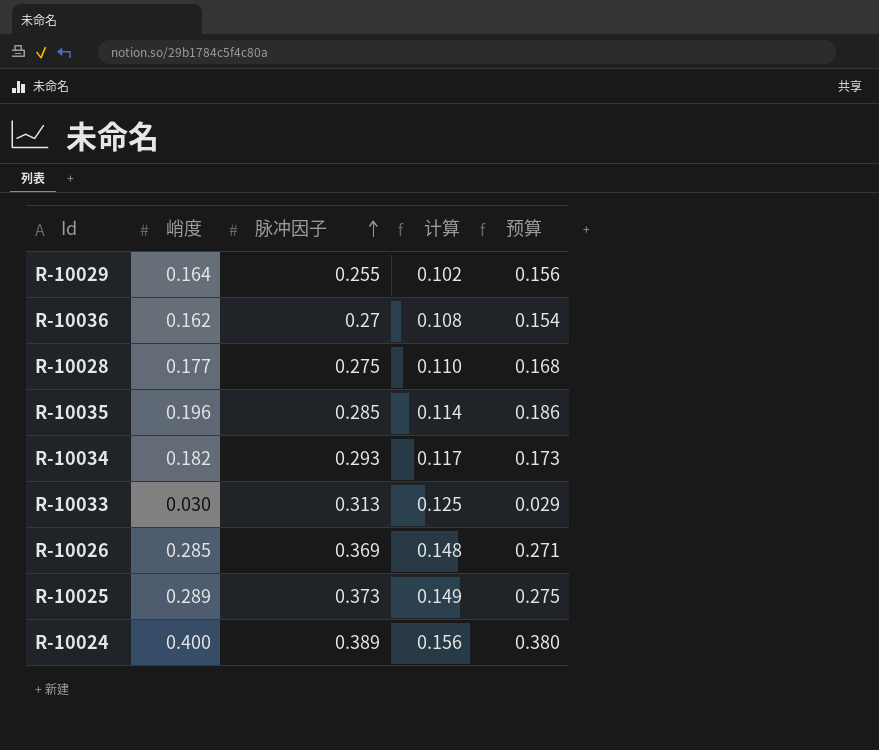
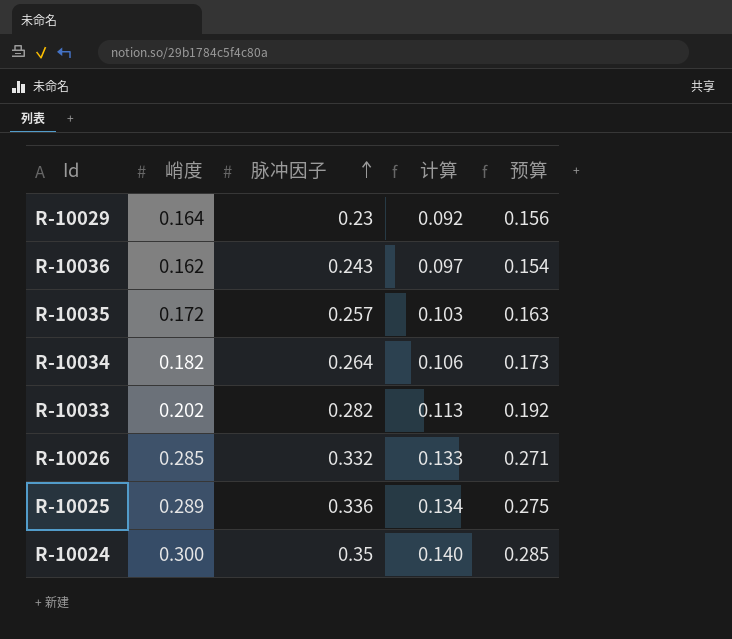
row R-10028: 0.177 | 0.275 | 0.110 | 0.168 -> none
R-10029 | 脉冲因子: 0.255 -> 0.23
R-10029 | 计算: 0.102 -> 0.092
R-10036 | 脉冲因子: 0.27 -> 0.243
R-10036 | 计算: 0.108 -> 0.097
R-10035 | 峭度: 0.196 -> 0.172
R-10035 | 脉冲因子: 0.285 -> 0.257
R-10035 | 计算: 0.114 -> 0.103
R-10035 | 预算: 0.186 -> 0.163
R-10034 | 脉冲因子: 0.293 -> 0.264
R-10034 | 计算: 0.117 -> 0.106
R-10033 | 峭度: 0.030 -> 0.202
R-10033 | 脉冲因子: 0.313 -> 0.282
R-10033 | 计算: 0.125 -> 0.113
R-10033 | 预算: 0.029 -> 0.192
R-10026 | 脉冲因子: 0.369 -> 0.332
R-10026 | 计算: 0.148 -> 0.133
R-10025 | 脉冲因子: 0.373 -> 0.336
R-10025 | 计算: 0.149 -> 0.134
R-10024 | 峭度: 0.400 -> 0.300
R-10024 | 脉冲因子: 0.389 -> 0.35
R-10024 | 计算: 0.156 -> 0.140
R-10024 | 预算: 0.380 -> 0.285

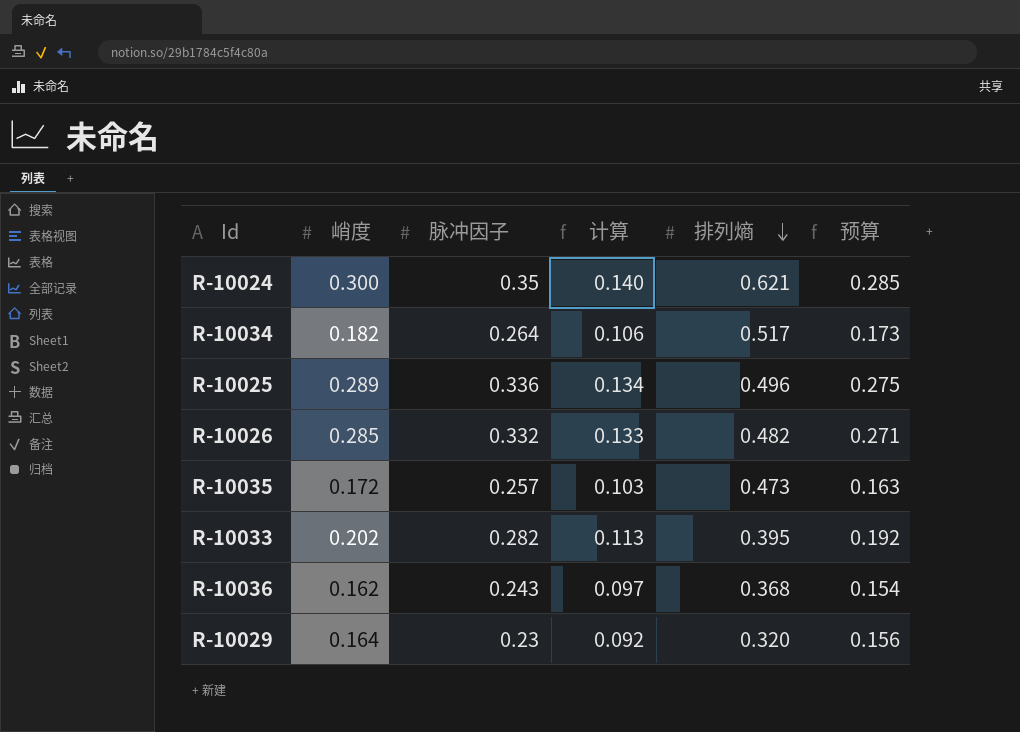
row order: 脉冲因子 ascending -> 排列熵 descending
column 排列熵 | position: none -> 5

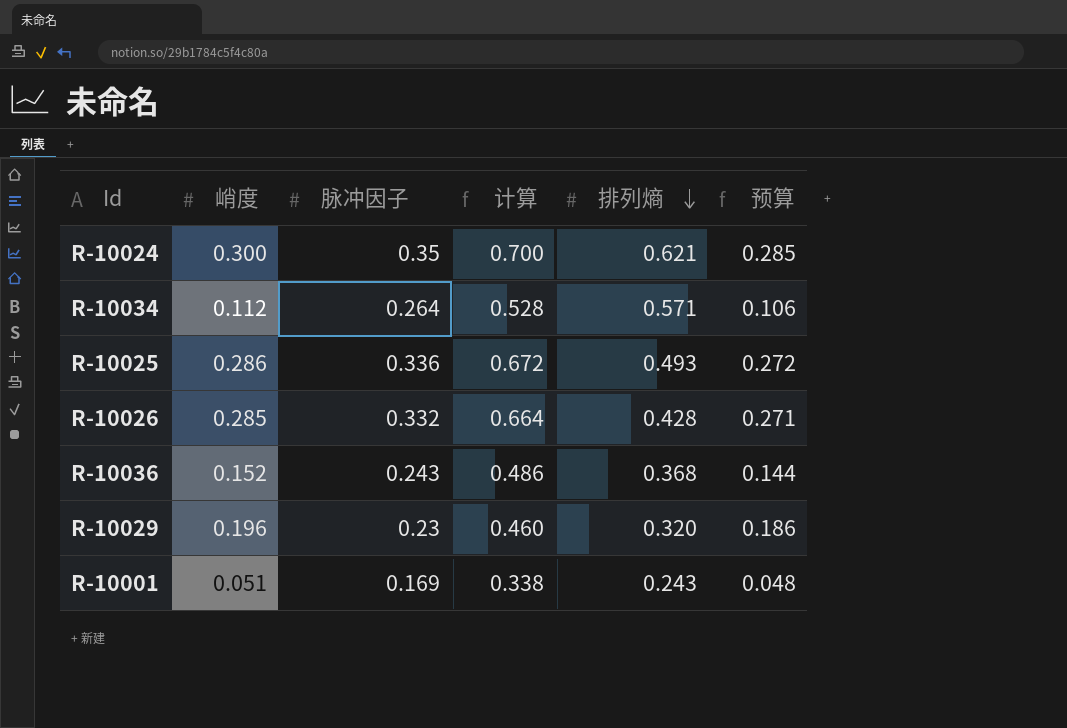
column 计算 | formula: [脉冲因子] * 0.4 -> [脉冲因子] * 2
row R-10035: 0.172 | 0.257 | 0.103 | 0.473 | 0.163 -> none
row R-10033: 0.202 | 0.282 | 0.113 | 0.395 | 0.192 -> none
R-10034 | 峭度: 0.182 -> 0.112
R-10034 | 排列熵: 0.517 -> 0.571
R-10034 | 预算: 0.173 -> 0.106
R-10025 | 峭度: 0.289 -> 0.286
R-10025 | 排列熵: 0.496 -> 0.493
R-10025 | 预算: 0.275 -> 0.272
R-10026 | 排列熵: 0.482 -> 0.428
R-10036 | 峭度: 0.162 -> 0.152
R-10036 | 预算: 0.154 -> 0.144
R-10029 | 峭度: 0.164 -> 0.196
R-10029 | 预算: 0.156 -> 0.186
row R-10001: none -> 0.051 | 0.169 | 0.338 | 0.243 | 0.048

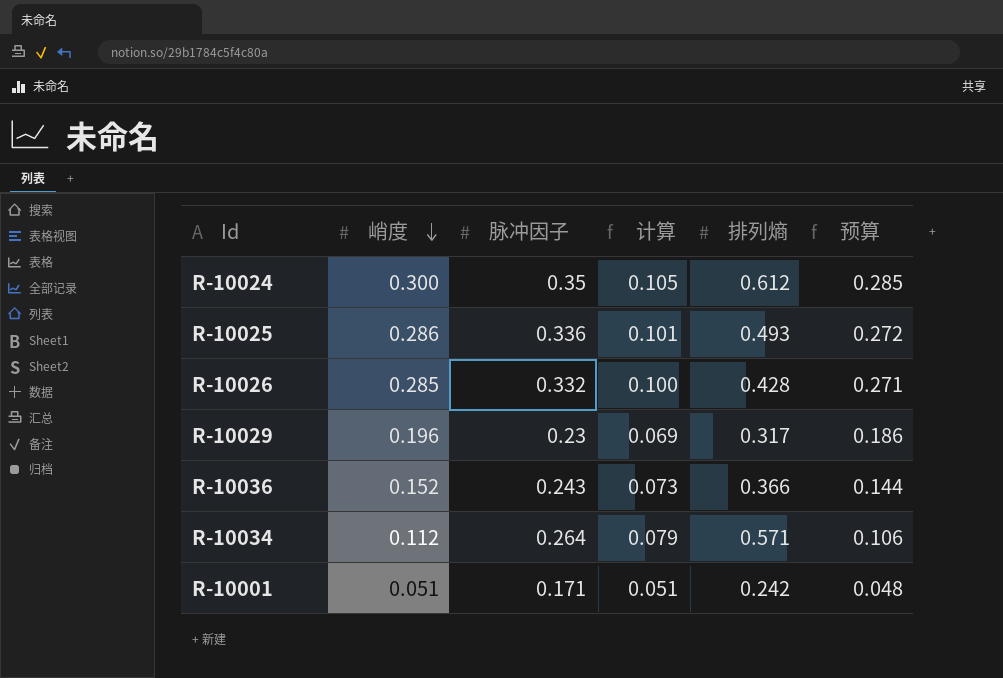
row order: 排列熵 descending -> 峭度 descending
column 计算 | formula: [脉冲因子] * 2 -> [脉冲因子] * 0.3
R-10024 | 排列熵: 0.621 -> 0.612
R-10029 | 排列熵: 0.320 -> 0.317
R-10036 | 排列熵: 0.368 -> 0.366
R-10001 | 脉冲因子: 0.169 -> 0.171
R-10001 | 排列熵: 0.243 -> 0.242

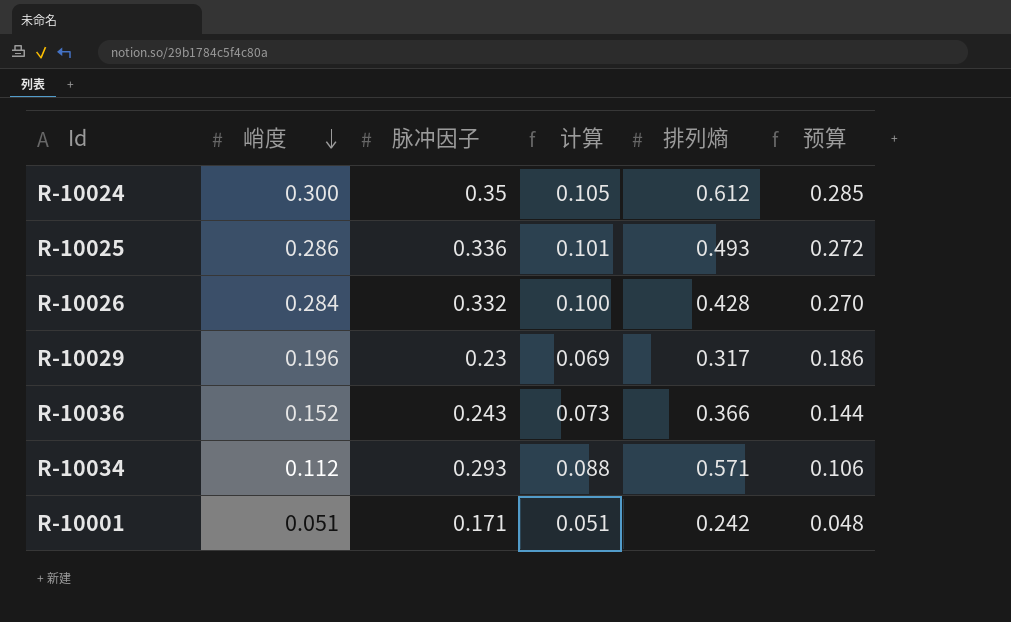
R-10026 | 峭度: 0.285 -> 0.284
R-10026 | 预算: 0.271 -> 0.270
R-10034 | 脉冲因子: 0.264 -> 0.293
R-10034 | 计算: 0.079 -> 0.088

